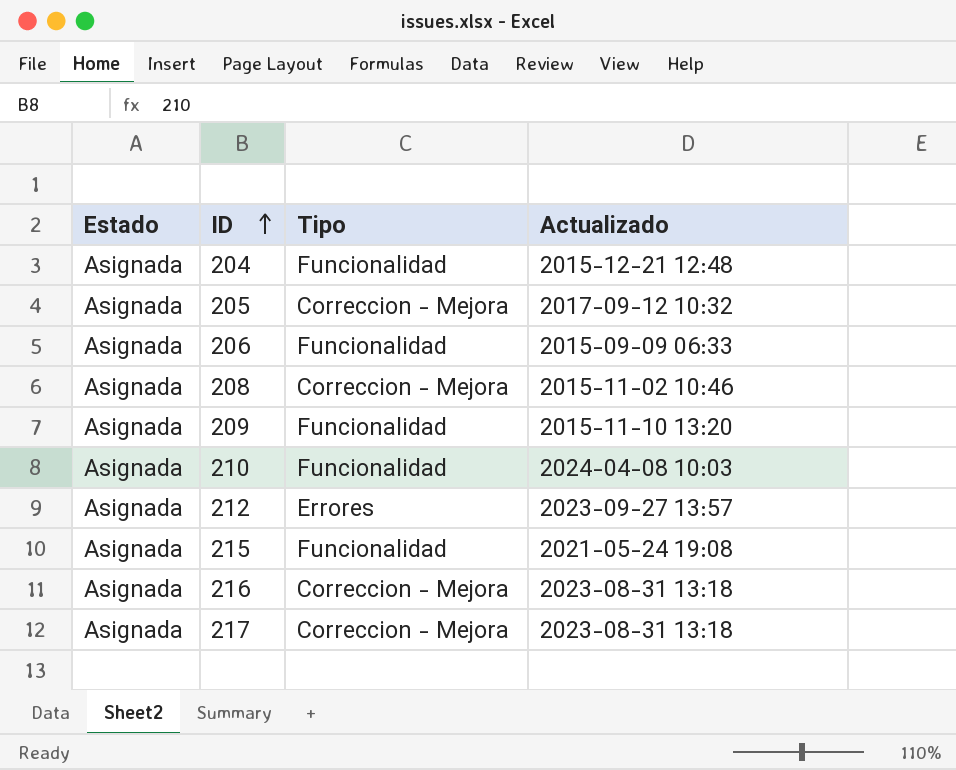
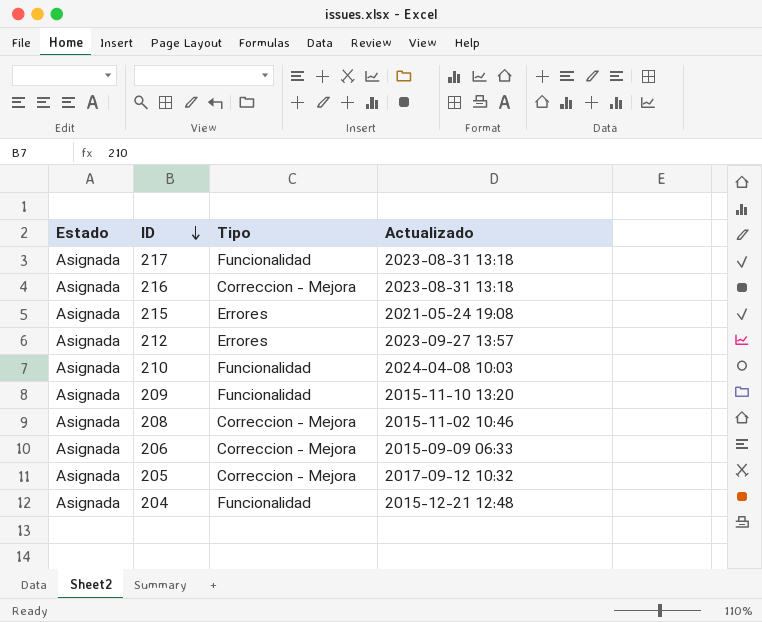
row order: ID ascending -> ID descending
217 | Tipo: Correccion - Mejora -> Funcionalidad
215 | Tipo: Funcionalidad -> Errores
206 | Tipo: Funcionalidad -> Correccion - Mejora

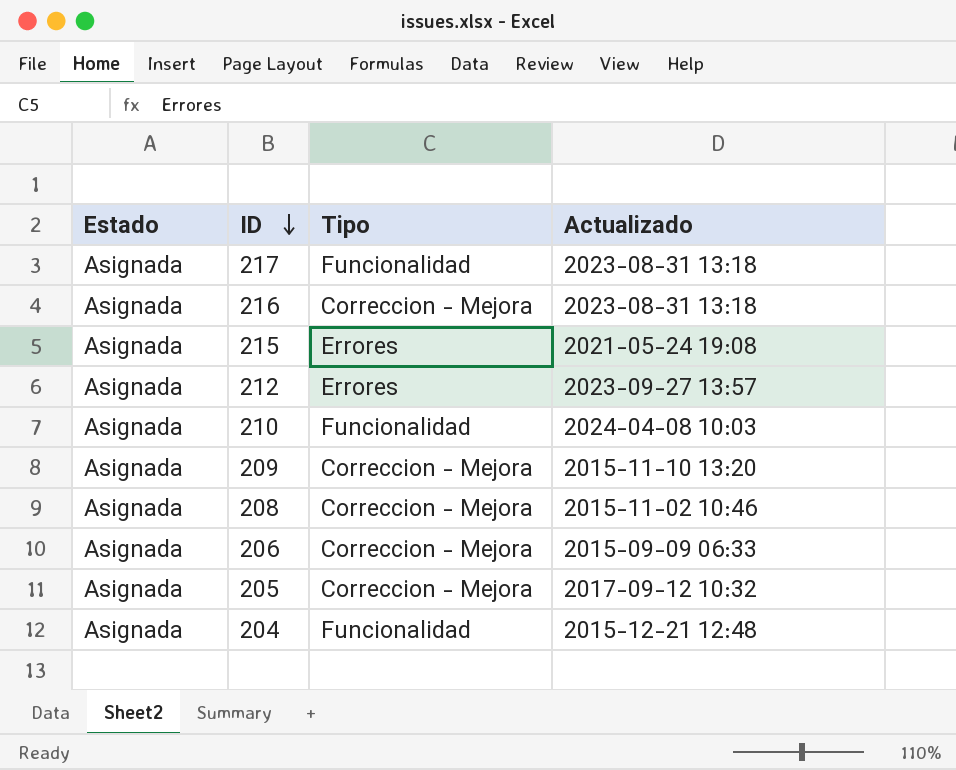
209 | Tipo: Funcionalidad -> Correccion - Mejora

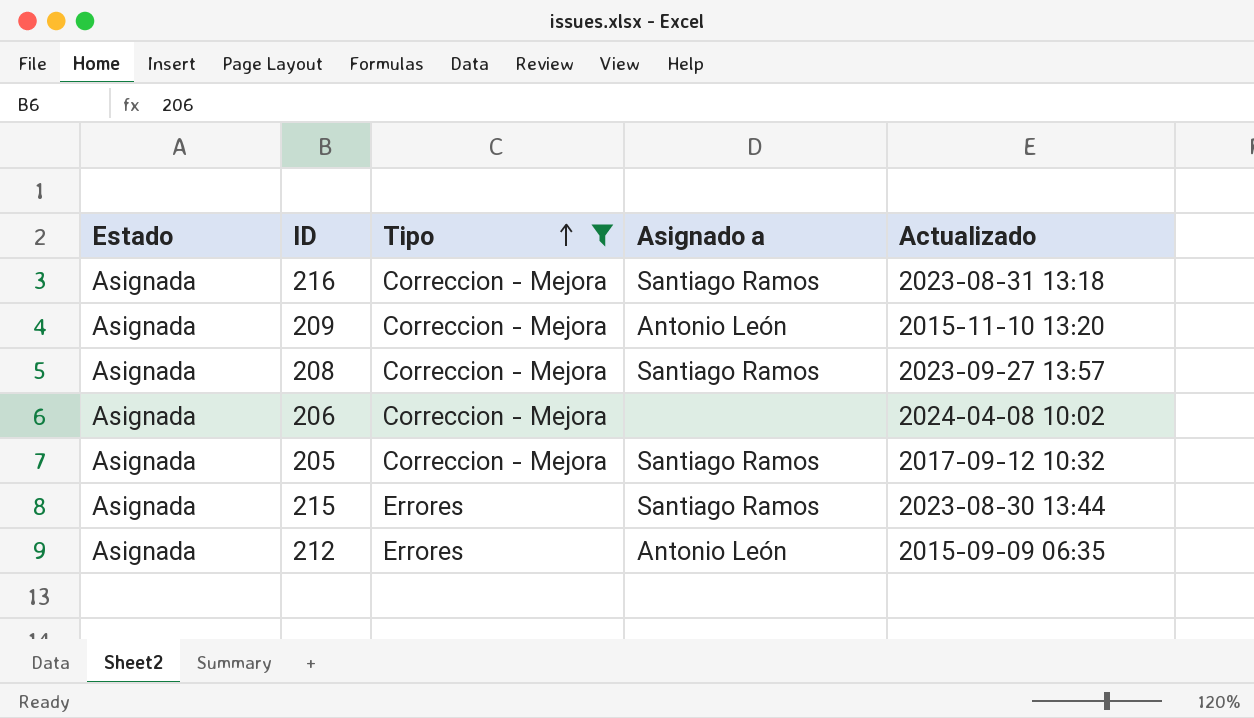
filter: none -> Tipo != Funcionalidad
row order: ID descending -> Tipo ascending
column Asignado a | position: none -> 4
208 | Actualizado: 2015-11-02 10:46 -> 2023-09-27 13:57
206 | Actualizado: 2015-09-09 06:33 -> 2024-04-08 10:02
215 | Actualizado: 2021-05-24 19:08 -> 2023-08-30 13:44
212 | Actualizado: 2023-09-27 13:57 -> 2015-09-09 06:35

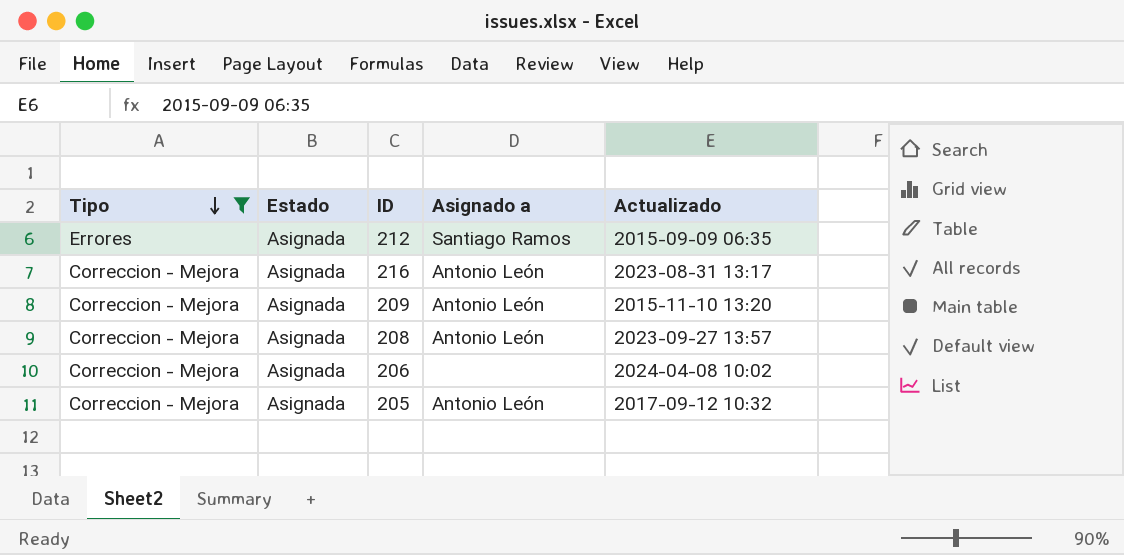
row order: Tipo ascending -> Tipo descending
column Tipo | position: 3 -> 1
row 215: Asignada | Errores | Santiago Ramos | 2023-08-30 13:44 -> none
212 | Asignado a: Antonio León -> Santiago Ramos
216 | Asignado a: Santiago Ramos -> Antonio León
216 | Actualizado: 2023-08-31 13:18 -> 2023-08-31 13:17
208 | Asignado a: Santiago Ramos -> Antonio León
205 | Asignado a: Santiago Ramos -> Antonio León

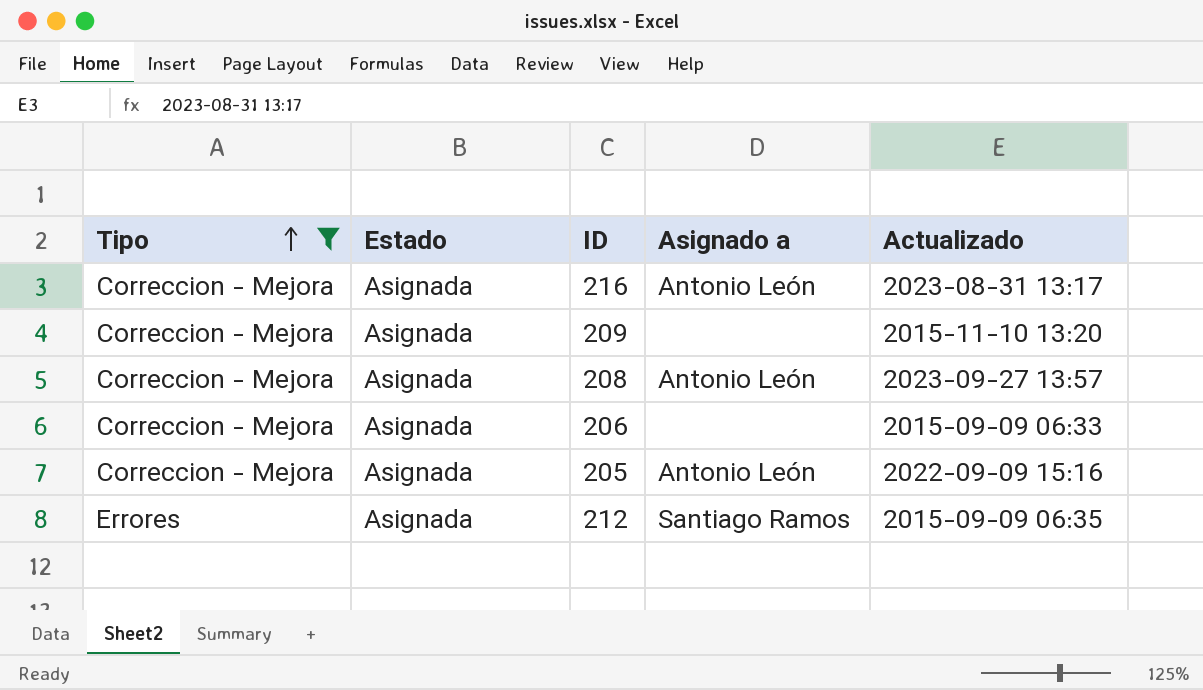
row order: Tipo descending -> Tipo ascending
209 | Asignado a: Antonio León -> none
206 | Actualizado: 2024-04-08 10:02 -> 2015-09-09 06:33
205 | Actualizado: 2017-09-12 10:32 -> 2022-09-09 15:16

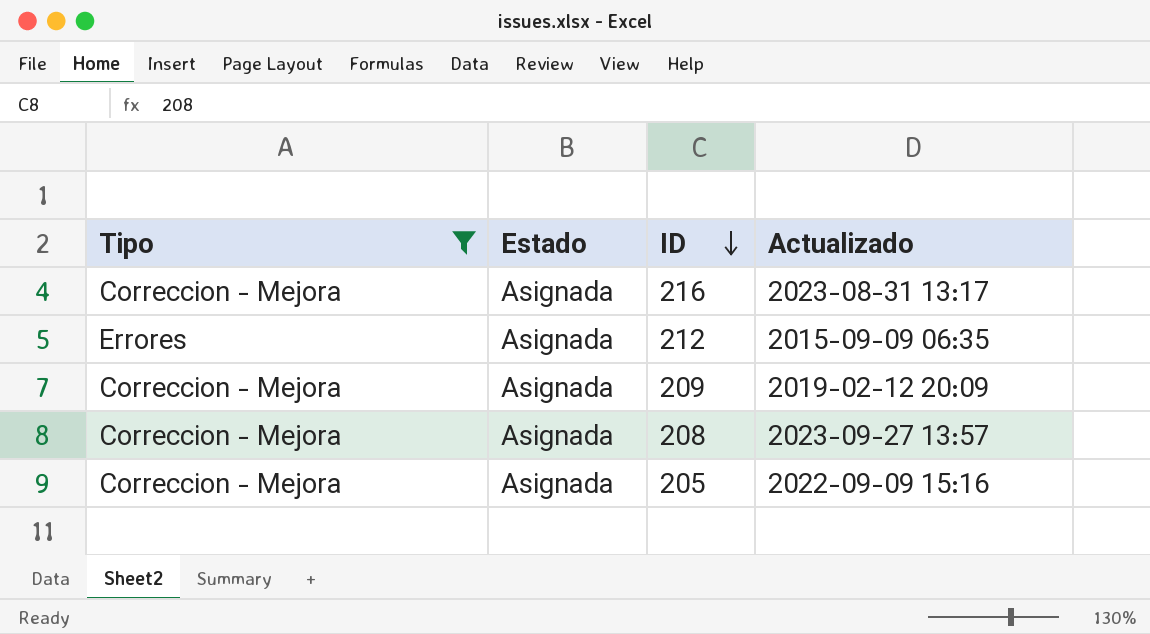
row order: Tipo ascending -> ID descending
column Asignado a | position: 4 -> none
row 206: Correccion - Mejora | Asignada | none | 2015-09-09 06:33 -> none
209 | Actualizado: 2015-11-10 13:20 -> 2019-02-12 20:09

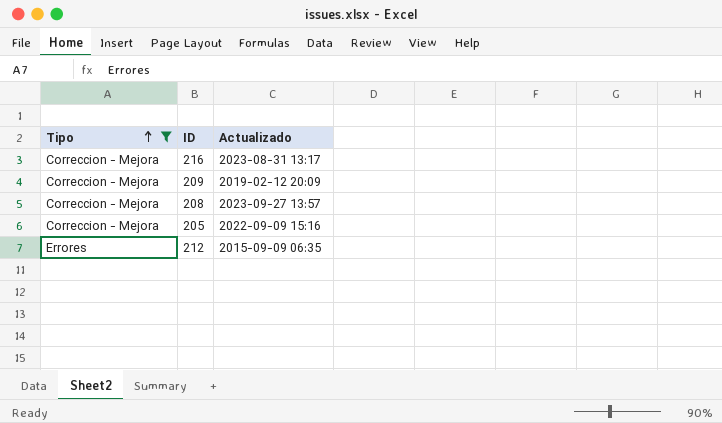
row order: ID descending -> Tipo ascending
column Estado | position: 2 -> none

